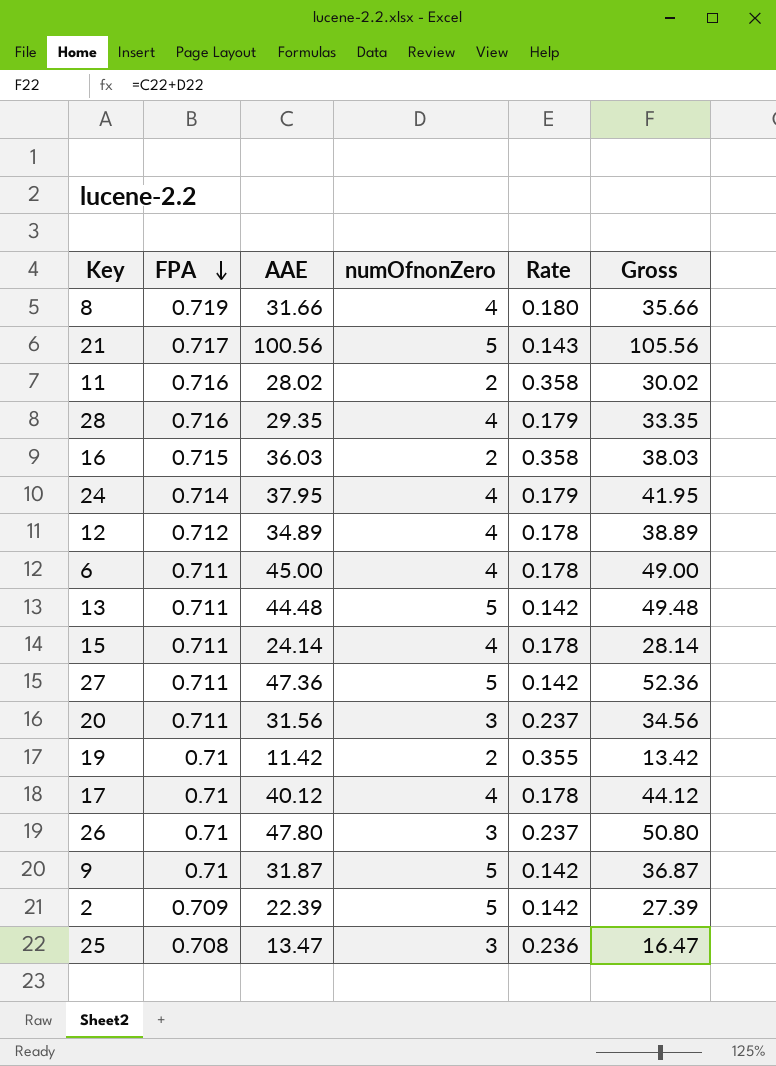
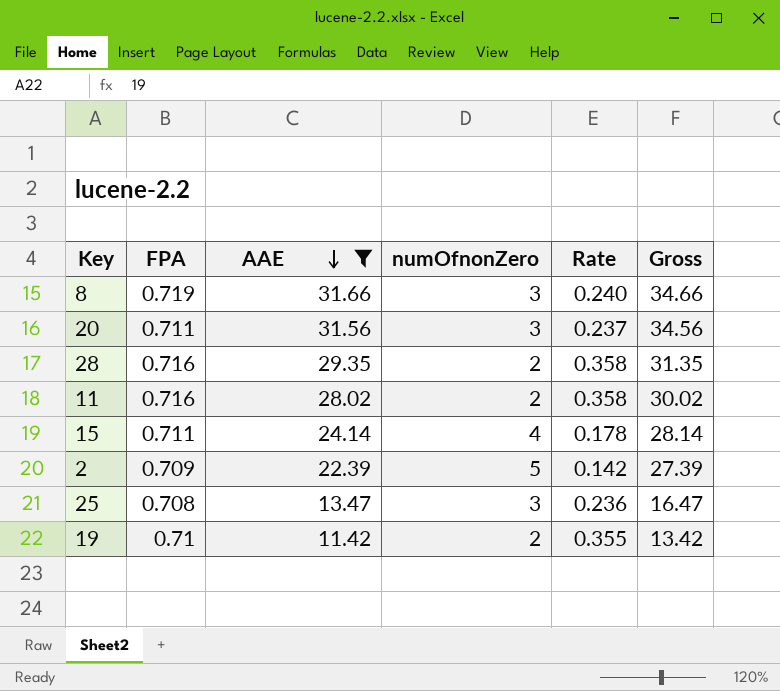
filter: none -> AAE <= 31.66
row order: FPA descending -> AAE descending
8 | numOfnonZero: 4 -> 3
8 | Rate: 0.180 -> 0.240
8 | Gross: 35.66 -> 34.66
28 | numOfnonZero: 4 -> 2
28 | Rate: 0.179 -> 0.358
28 | Gross: 33.35 -> 31.35

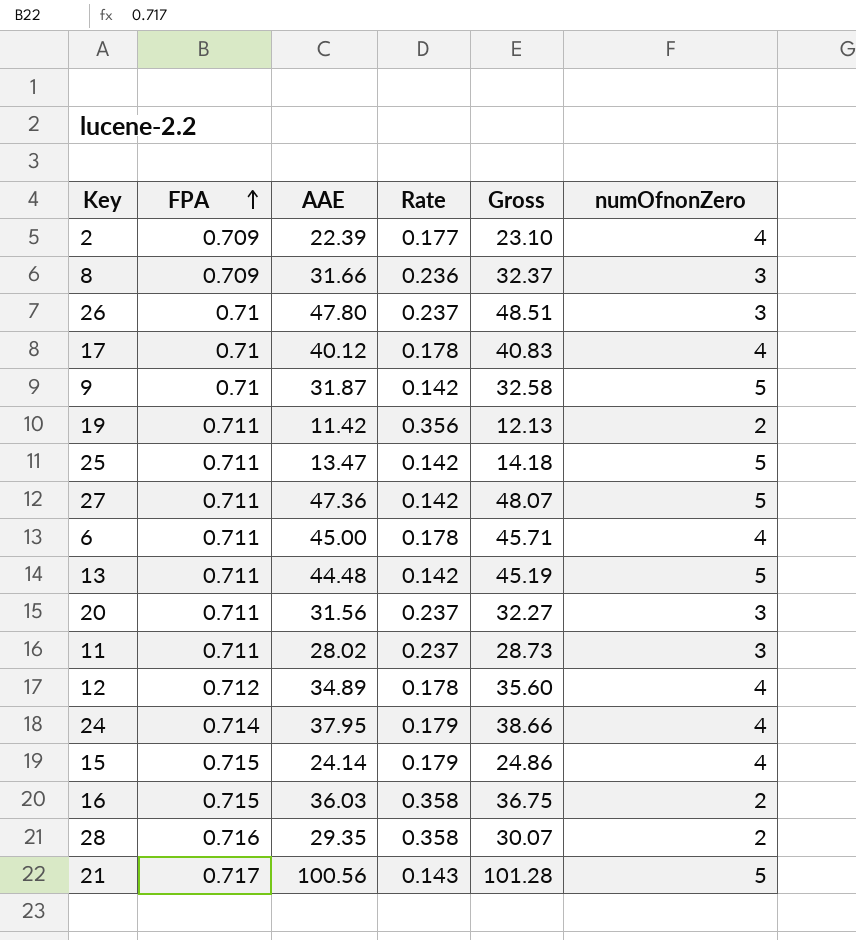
filter: AAE <= 31.66 -> none
row order: AAE descending -> FPA ascending
column Gross | formula: [AAE] + [numOfnonZero] -> [FPA] + [AAE]
column numOfnonZero | position: 4 -> 6
2 | Rate: 0.142 -> 0.177
2 | numOfnonZero: 5 -> 4
8 | FPA: 0.719 -> 0.709
8 | Rate: 0.240 -> 0.236
19 | FPA: 0.71 -> 0.711
19 | Rate: 0.355 -> 0.356
25 | FPA: 0.708 -> 0.711
25 | Rate: 0.236 -> 0.142
25 | numOfnonZero: 3 -> 5
11 | FPA: 0.716 -> 0.711
11 | Rate: 0.358 -> 0.237
11 | numOfnonZero: 2 -> 3
15 | FPA: 0.711 -> 0.715
15 | Rate: 0.178 -> 0.179

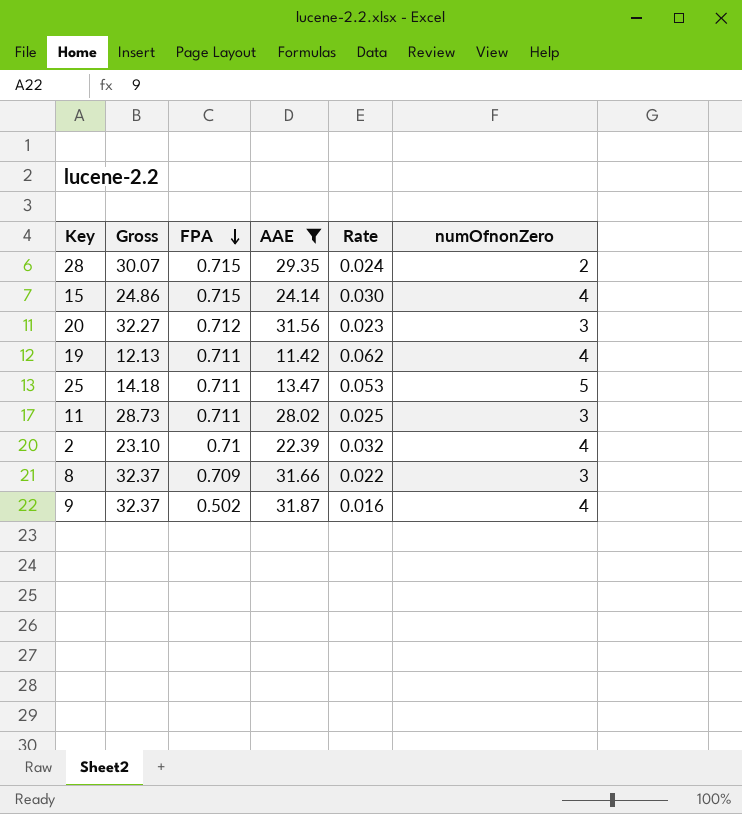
filter: none -> AAE <= 31.87
row order: FPA ascending -> FPA descending
column Gross | position: 5 -> 2
column Rate | formula: [FPA] / [numOfnonZero] -> [FPA] / [AAE]
28 | FPA: 0.716 -> 0.715
20 | FPA: 0.711 -> 0.712
19 | numOfnonZero: 2 -> 4
2 | FPA: 0.709 -> 0.71
9 | Gross: 32.58 -> 32.37
9 | FPA: 0.71 -> 0.502
9 | numOfnonZero: 5 -> 4

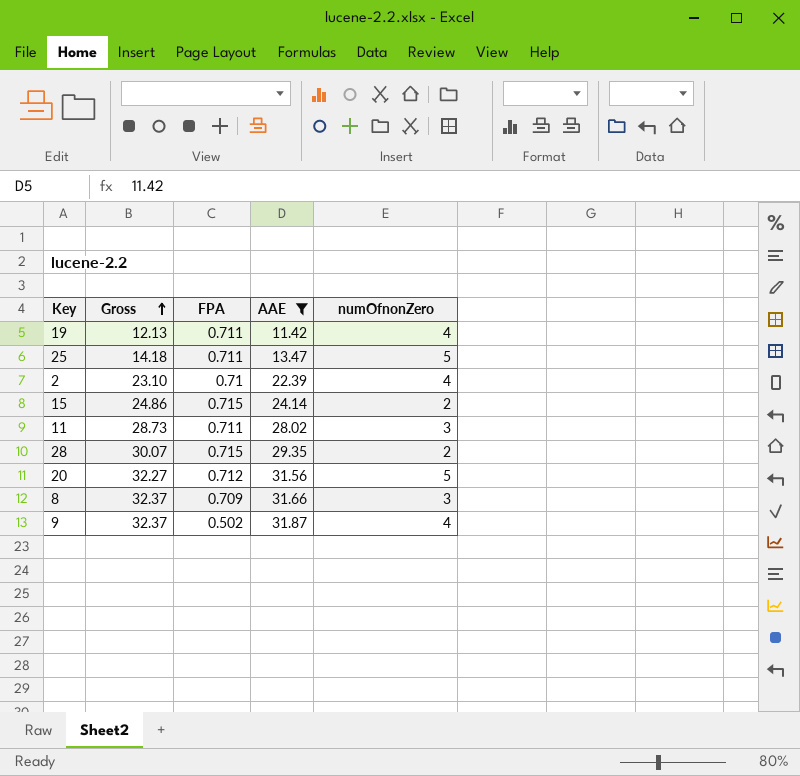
row order: FPA descending -> Gross ascending
column Rate | formula: [FPA] / [AAE] -> none
15 | numOfnonZero: 4 -> 2
20 | numOfnonZero: 3 -> 5

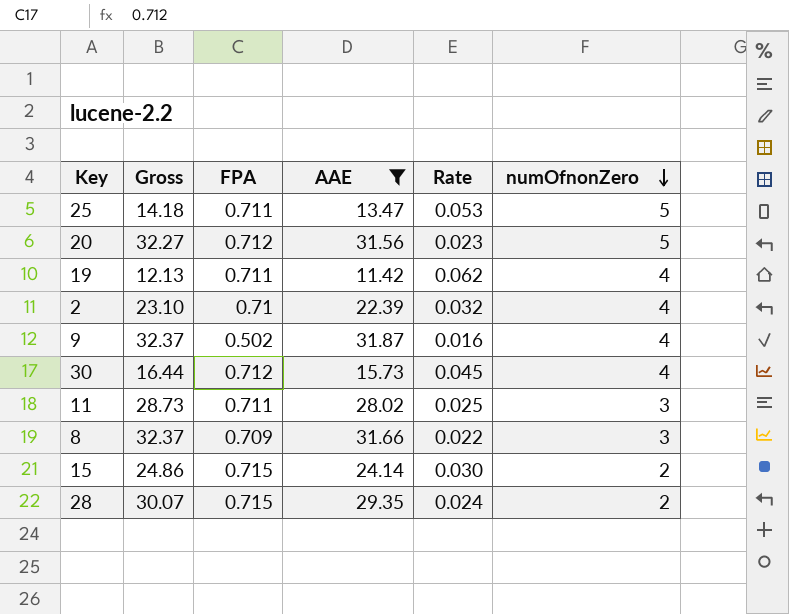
row order: Gross ascending -> numOfnonZero descending
column Rate | formula: none -> [FPA] / [AAE]
row 30: none -> 16.44 | 0.712 | 15.73 | 0.045 | 4

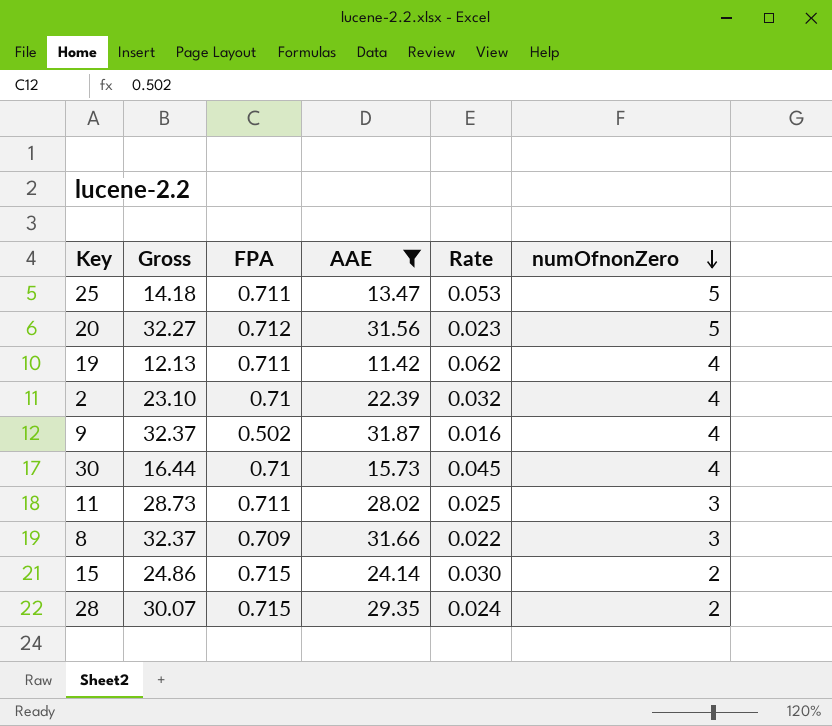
30 | FPA: 0.712 -> 0.71

